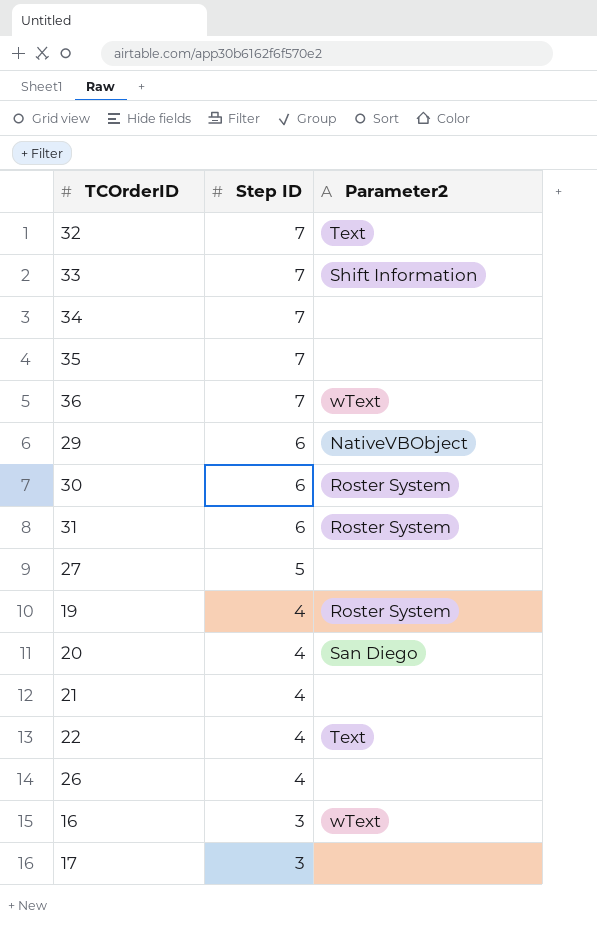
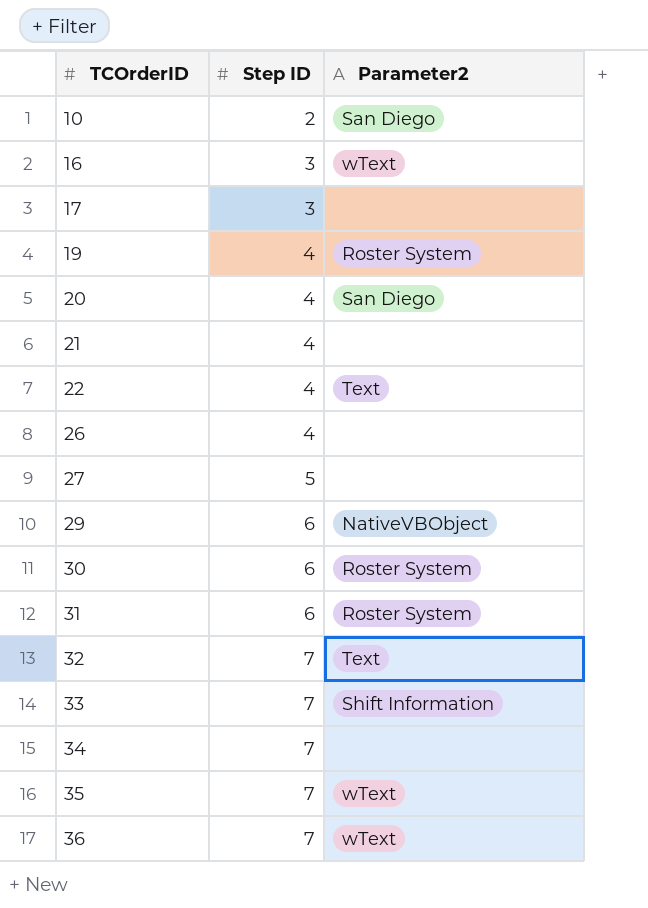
row order: Step ID descending -> TCOrderID ascending
row 10: none -> 2 | San Diego
35 | Parameter2: none -> wText

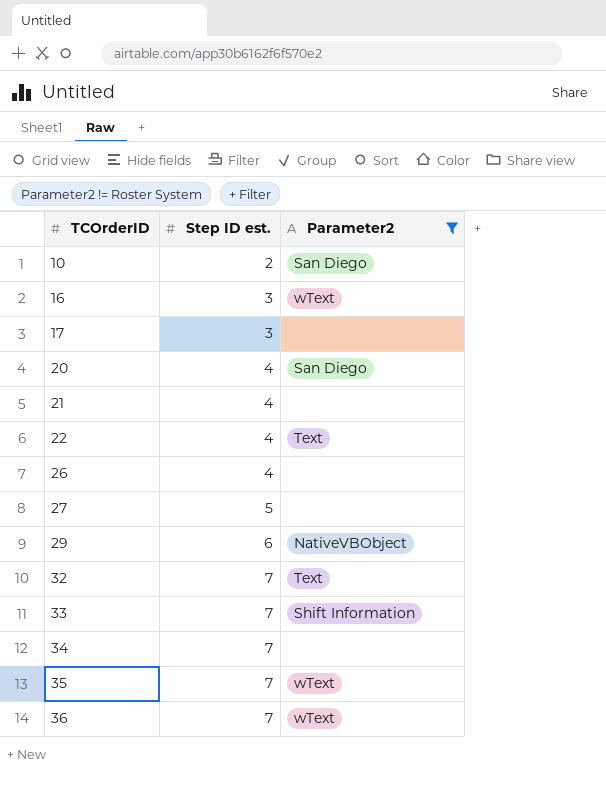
filter: none -> Parameter2 != Roster System
column name: Step ID -> Step ID est.

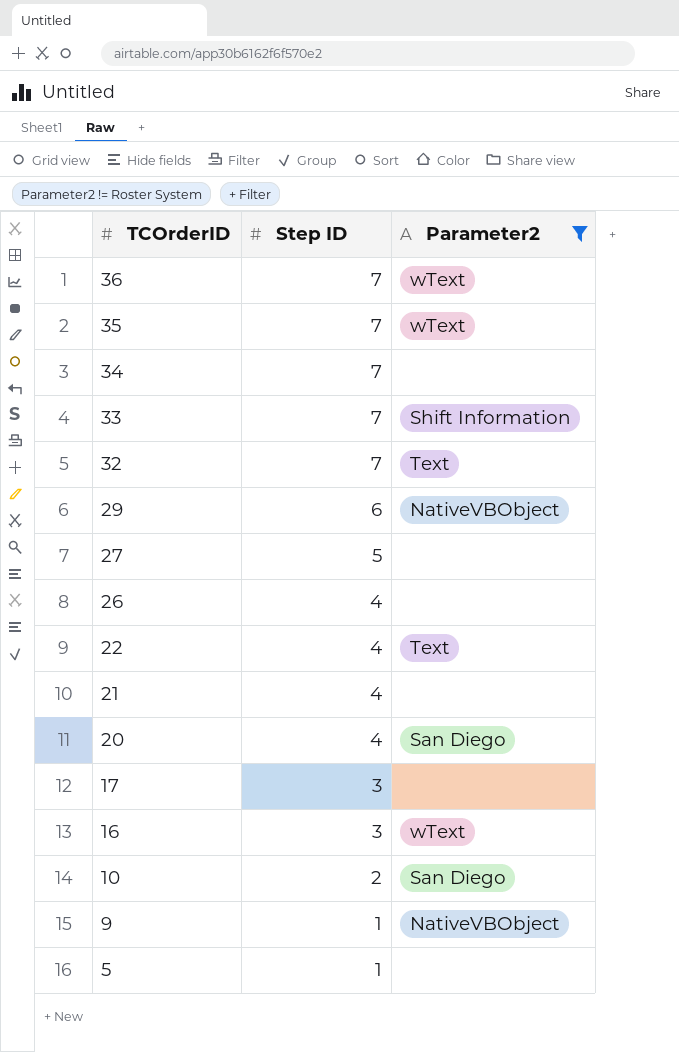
row order: TCOrderID ascending -> TCOrderID descending
column name: Step ID est. -> Step ID
row 9: none -> 1 | NativeVBObject
row 5: none -> 1 | none

